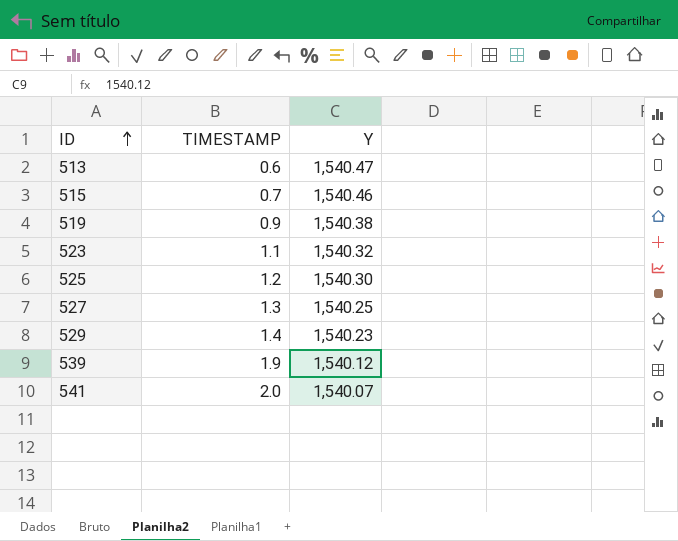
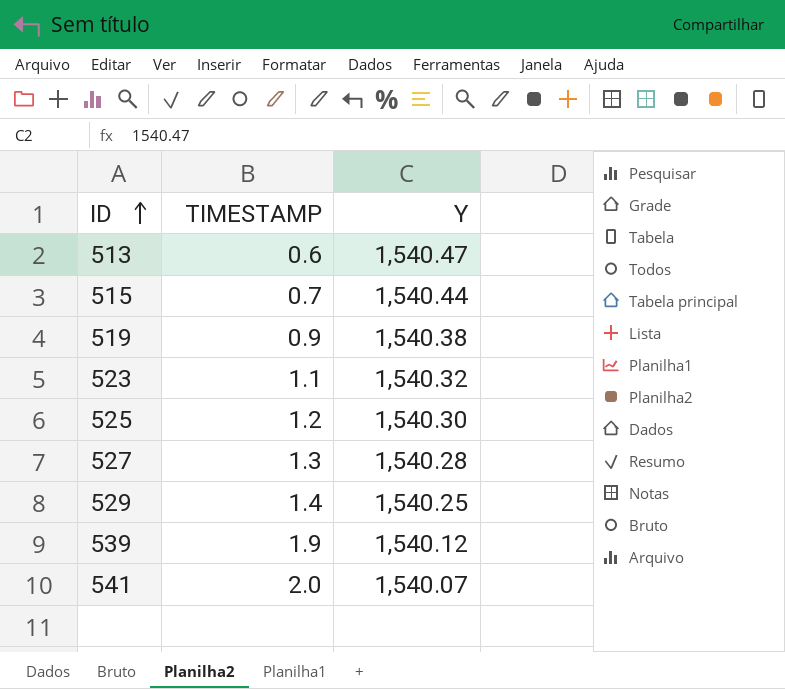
515 | Y: 1,540.46 -> 1,540.44
527 | Y: 1,540.25 -> 1,540.28
529 | Y: 1,540.23 -> 1,540.25

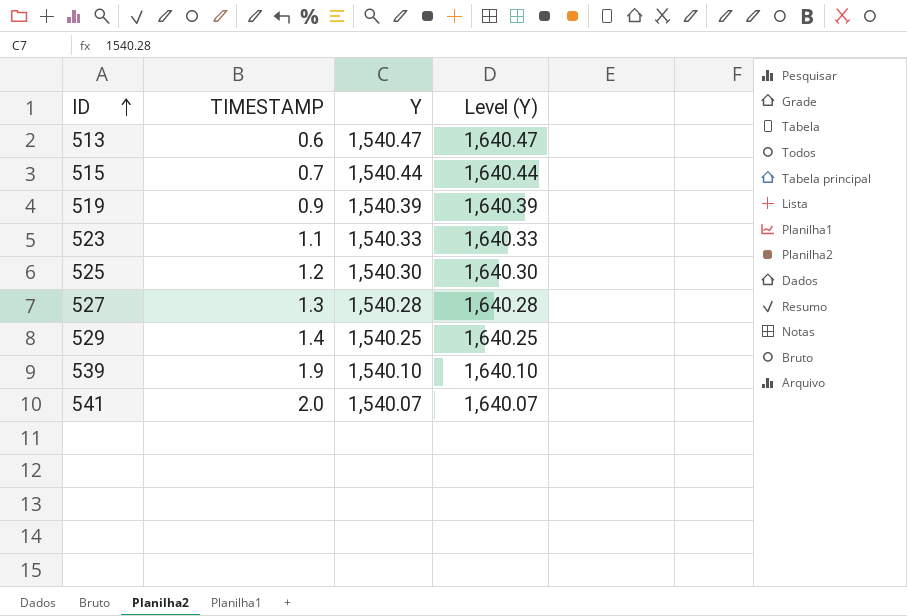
column Level (Y) | formula: none -> [Y] + 100
519 | Y: 1,540.38 -> 1,540.39
523 | Y: 1,540.32 -> 1,540.33
539 | Y: 1,540.12 -> 1,540.10

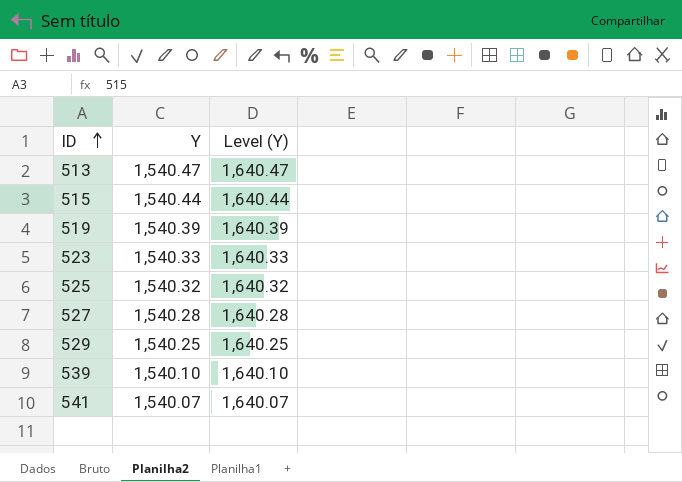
column TIMESTAMP | position: 2 -> none
525 | Y: 1,540.30 -> 1,540.32
525 | Level (Y): 1,640.30 -> 1,640.32

